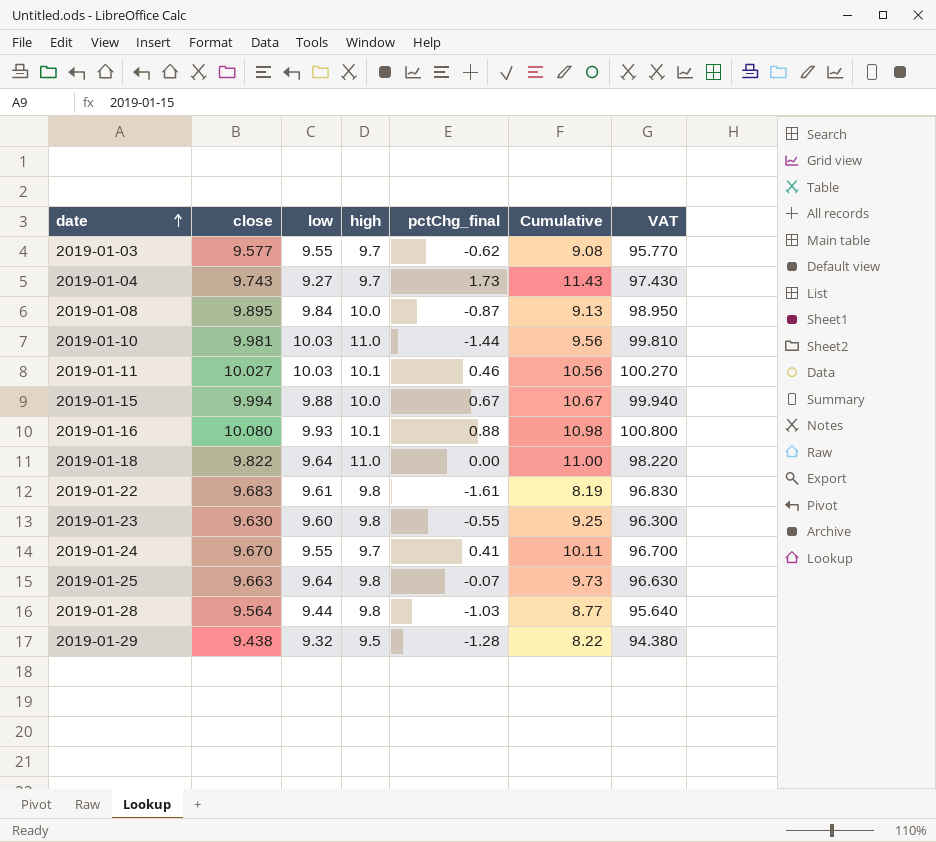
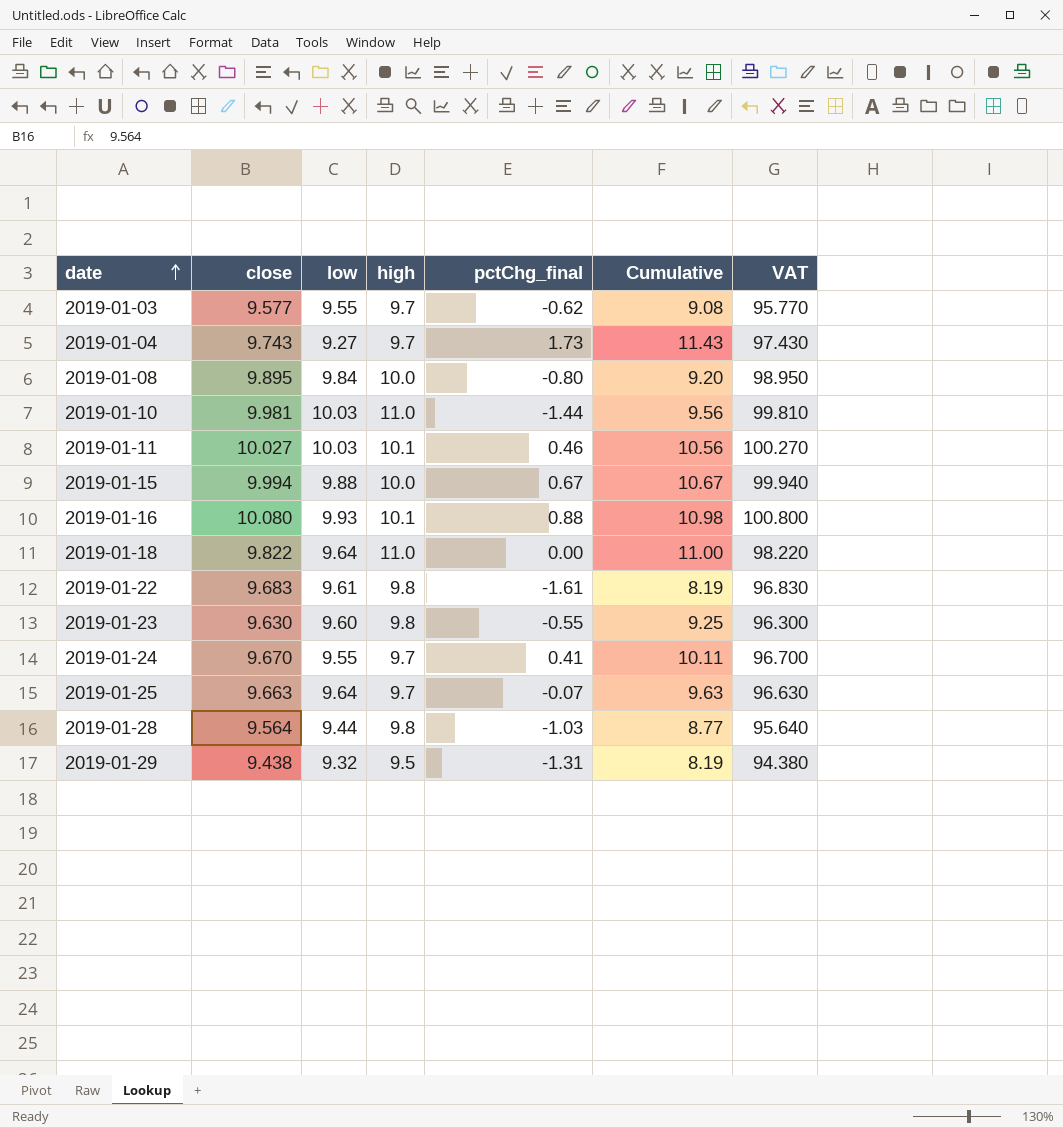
2019-01-08 | pctChg_final: -0.87 -> -0.80
2019-01-08 | Cumulative: 9.13 -> 9.20
2019-01-25 | high: 9.8 -> 9.7
2019-01-25 | Cumulative: 9.73 -> 9.63
2019-01-29 | pctChg_final: -1.28 -> -1.31
2019-01-29 | Cumulative: 8.22 -> 8.19

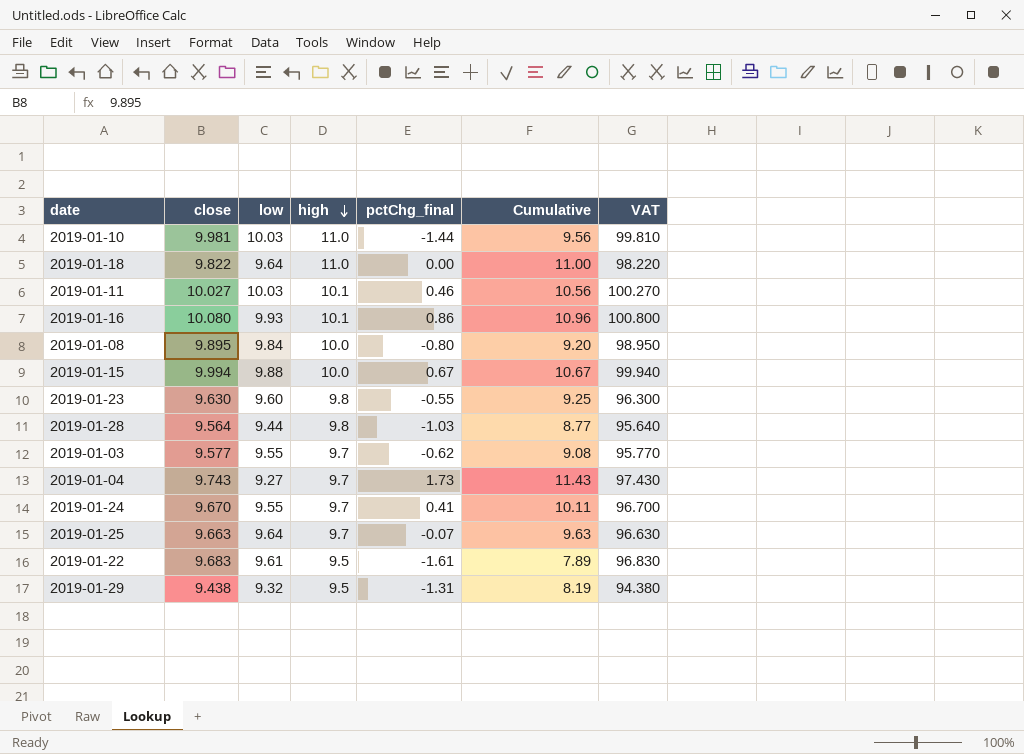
row order: date ascending -> high descending
2019-01-16 | pctChg_final: 0.88 -> 0.86
2019-01-16 | Cumulative: 10.98 -> 10.96
2019-01-22 | high: 9.8 -> 9.5
2019-01-22 | Cumulative: 8.19 -> 7.89

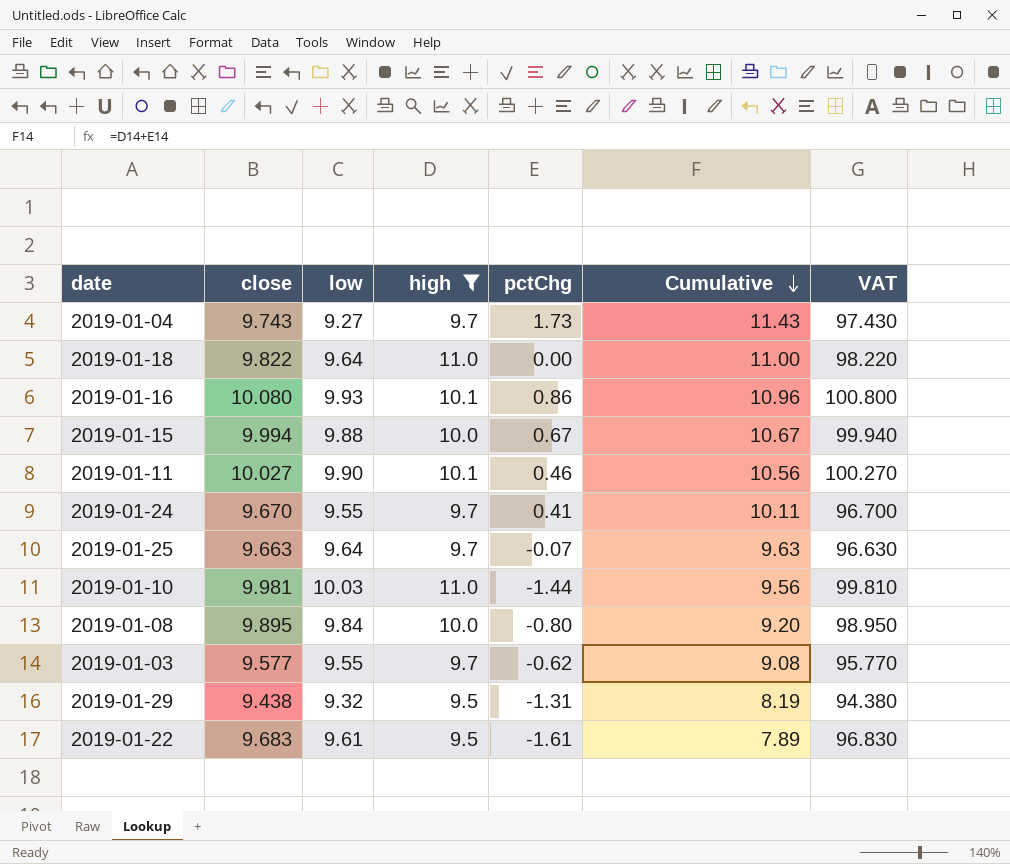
filter: none -> high != 9.8
row order: high descending -> Cumulative descending
column name: pctChg_final -> pctChg
2019-01-11 | low: 10.03 -> 9.90

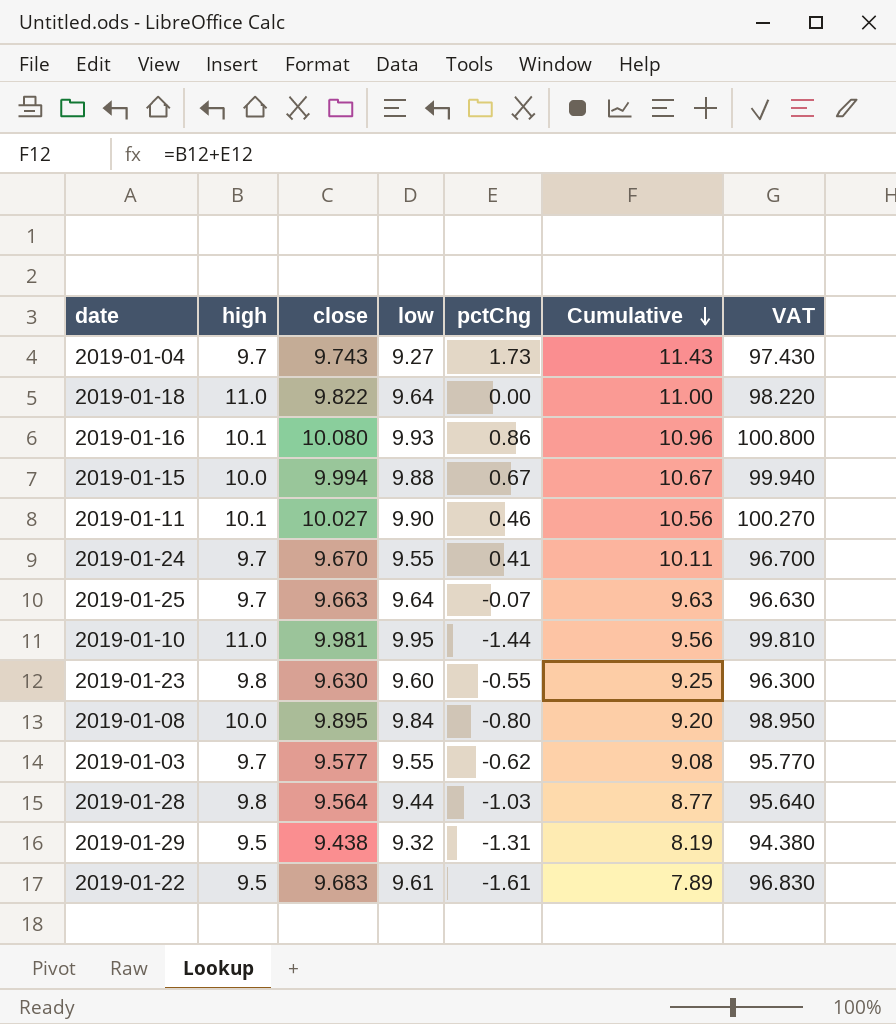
filter: high != 9.8 -> none
column high | position: 4 -> 2
2019-01-10 | low: 10.03 -> 9.95

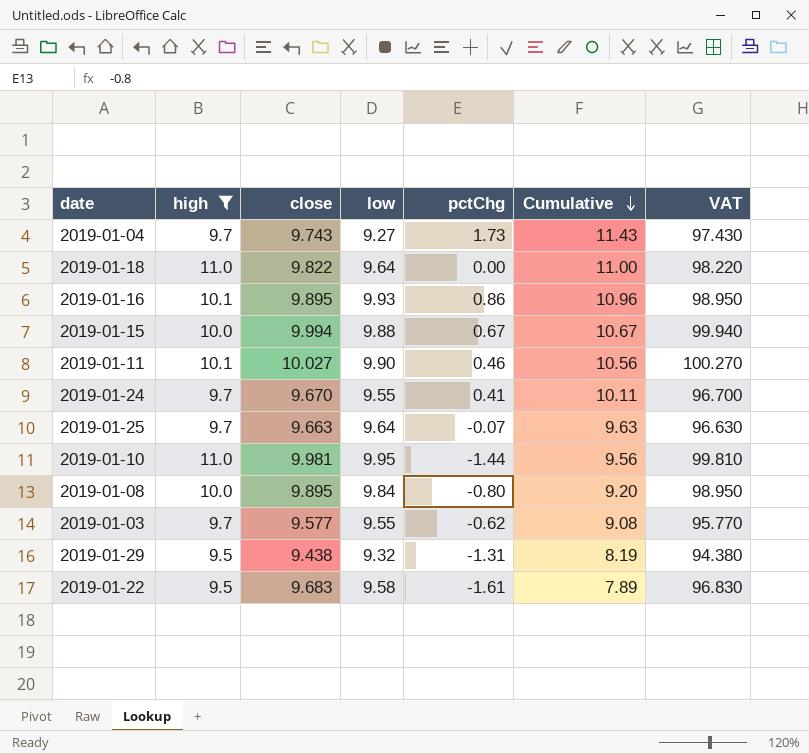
filter: none -> high != 9.8
2019-01-16 | close: 10.080 -> 9.895
2019-01-16 | VAT: 100.800 -> 98.950
2019-01-22 | low: 9.61 -> 9.58

